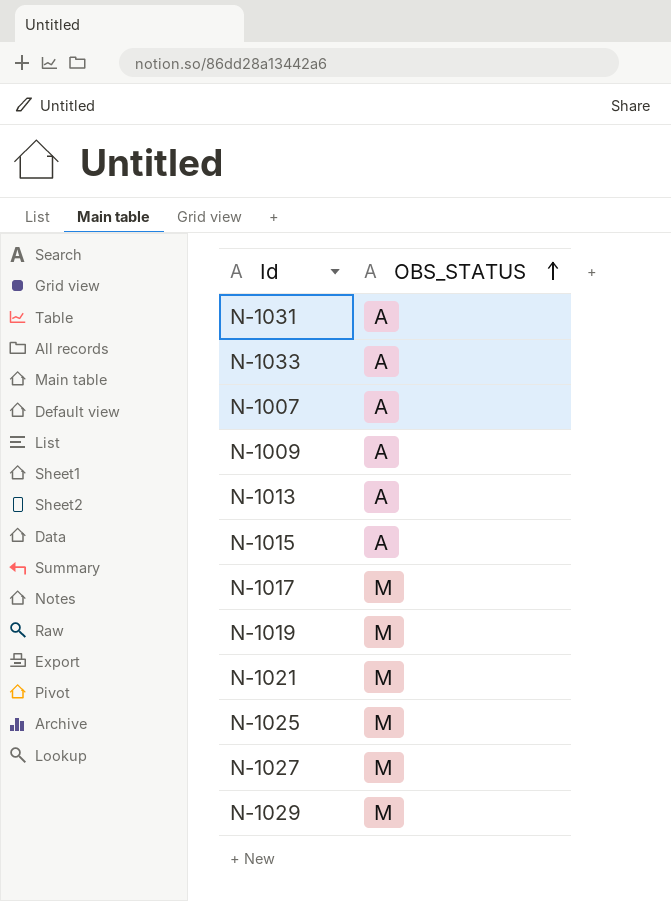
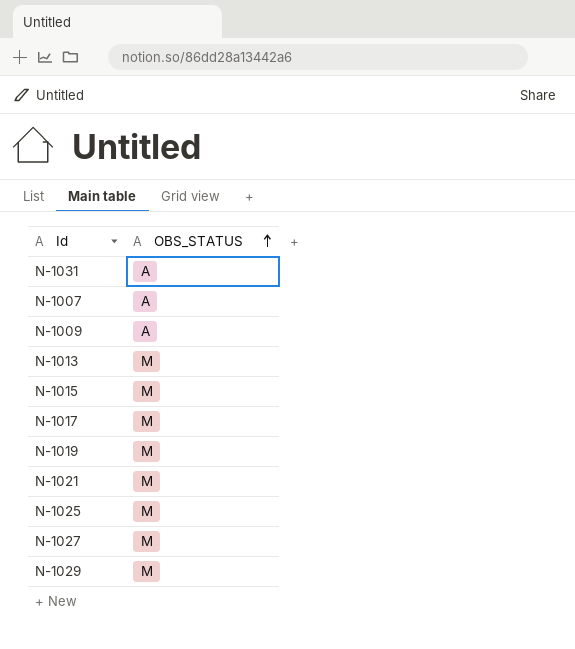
row N-1033: A -> none
N-1013 | OBS_STATUS: A -> M
N-1015 | OBS_STATUS: A -> M

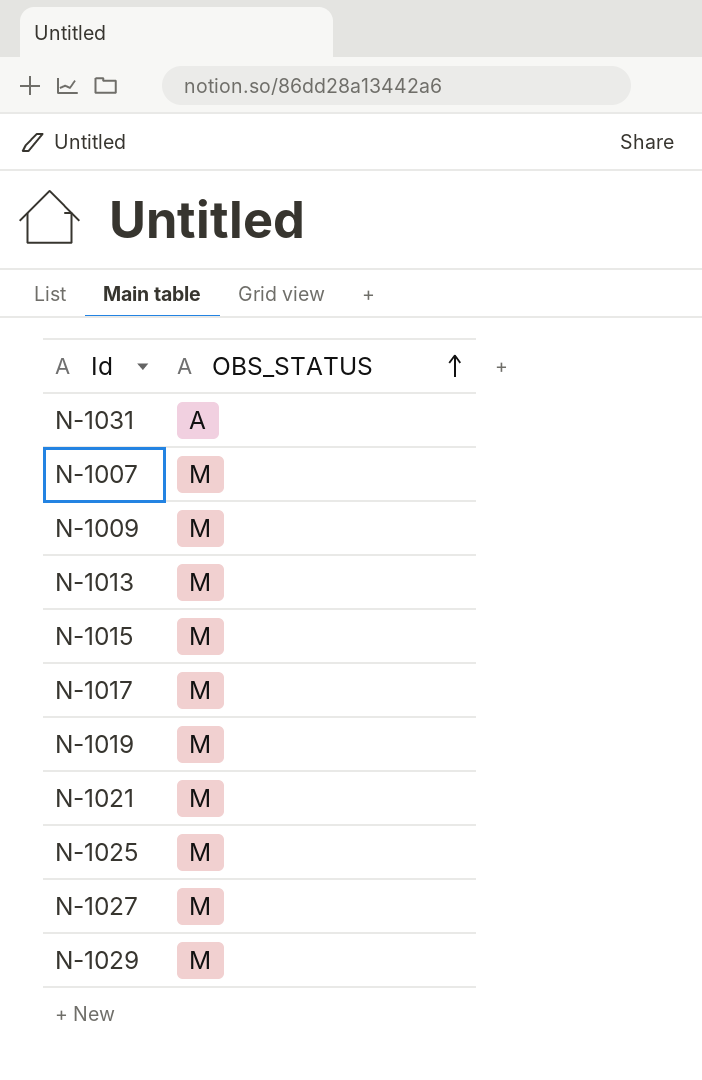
N-1007 | OBS_STATUS: A -> M
N-1009 | OBS_STATUS: A -> M

